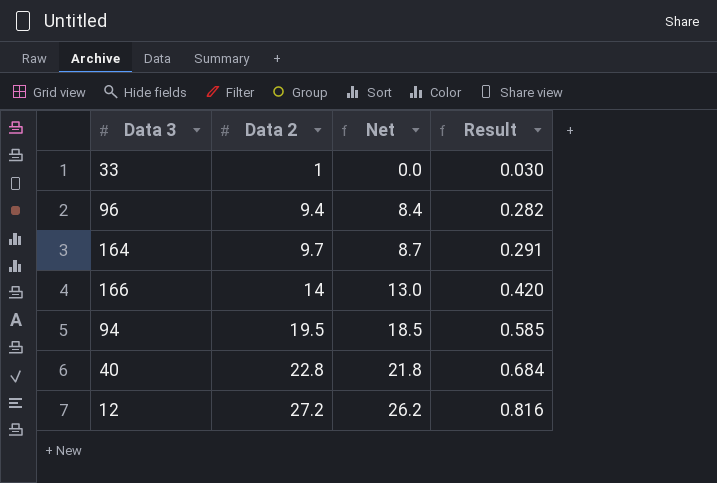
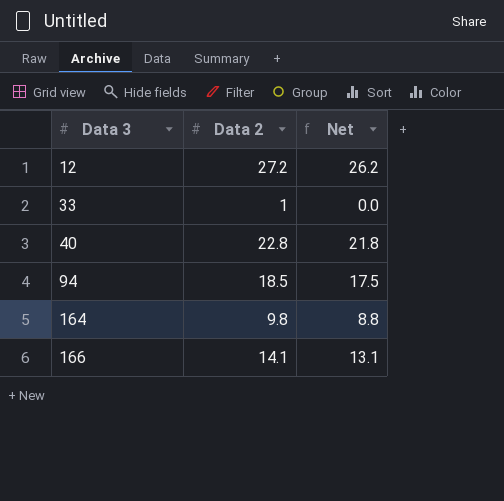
row order: Data 2 ascending -> Data 3 ascending
column Result | formula: [Data 2] * 0.03 -> none
row 96: 9.4 | 8.4 | 0.282 -> none
94 | Data 2: 19.5 -> 18.5
94 | Net: 18.5 -> 17.5
164 | Data 2: 9.7 -> 9.8
164 | Net: 8.7 -> 8.8
166 | Data 2: 14 -> 14.1
166 | Net: 13.0 -> 13.1

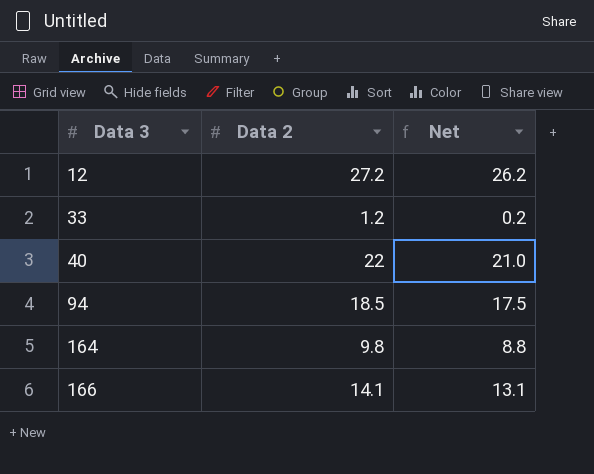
33 | Data 2: 1 -> 1.2
33 | Net: 0.0 -> 0.2
40 | Data 2: 22.8 -> 22
40 | Net: 21.8 -> 21.0

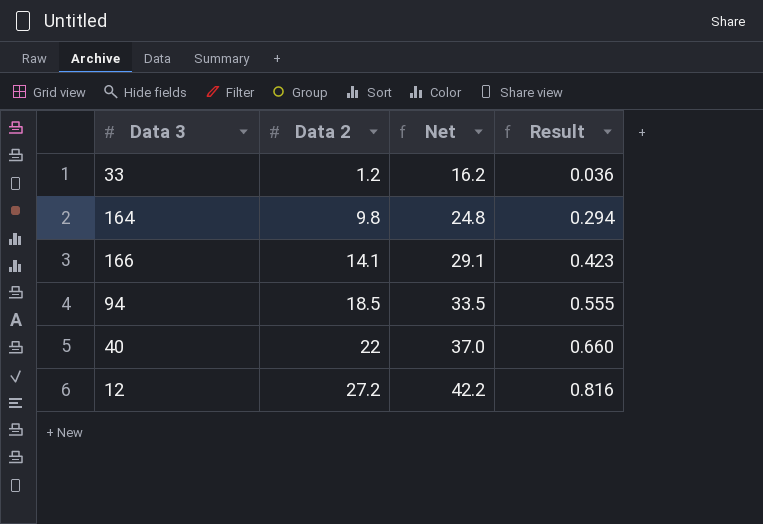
row order: Data 3 ascending -> Data 2 ascending
column Net | formula: [Data 2] - 1 -> [Data 2] + 15
column Result | formula: none -> [Data 2] * 0.03

